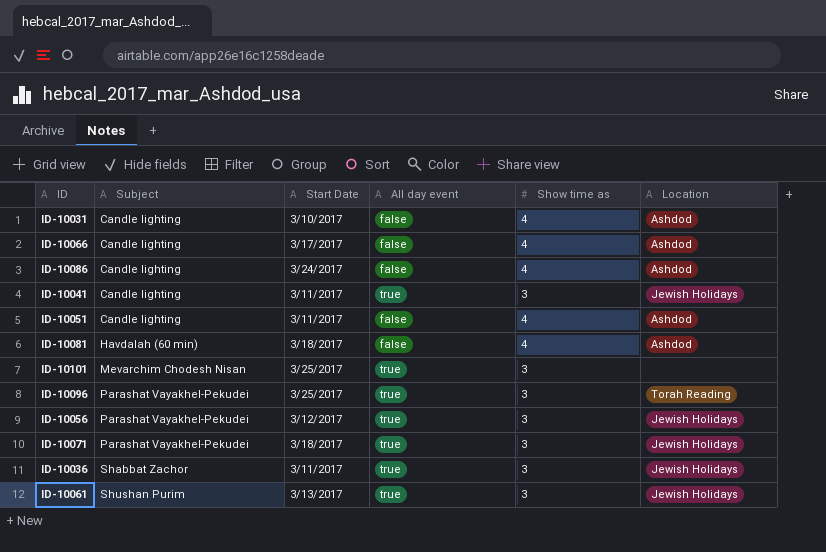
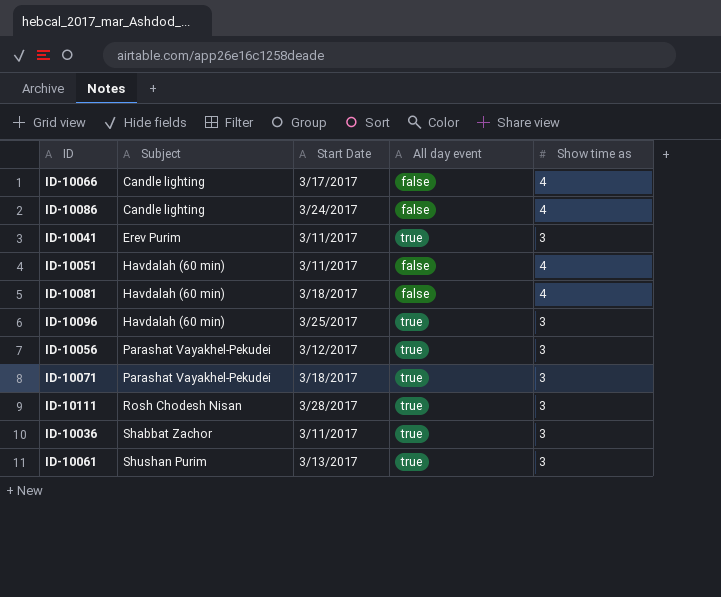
column Location | position: 6 -> none
row ID-10031: Candle lighting | 3/10/2017 | false | 4 | Ashdod -> none
row ID-10101: Mevarchim Chodesh Nisan | 3/25/2017 | true | 3 | none -> none
ID-10041 | Subject: Candle lighting -> Erev Purim
ID-10051 | Subject: Candle lighting -> Havdalah (60 min)
ID-10096 | Subject: Parashat Vayakhel-Pekudei -> Havdalah (60 min)
row ID-10111: none -> Rosh Chodesh Nisan | 3/28/2017 | true | 3

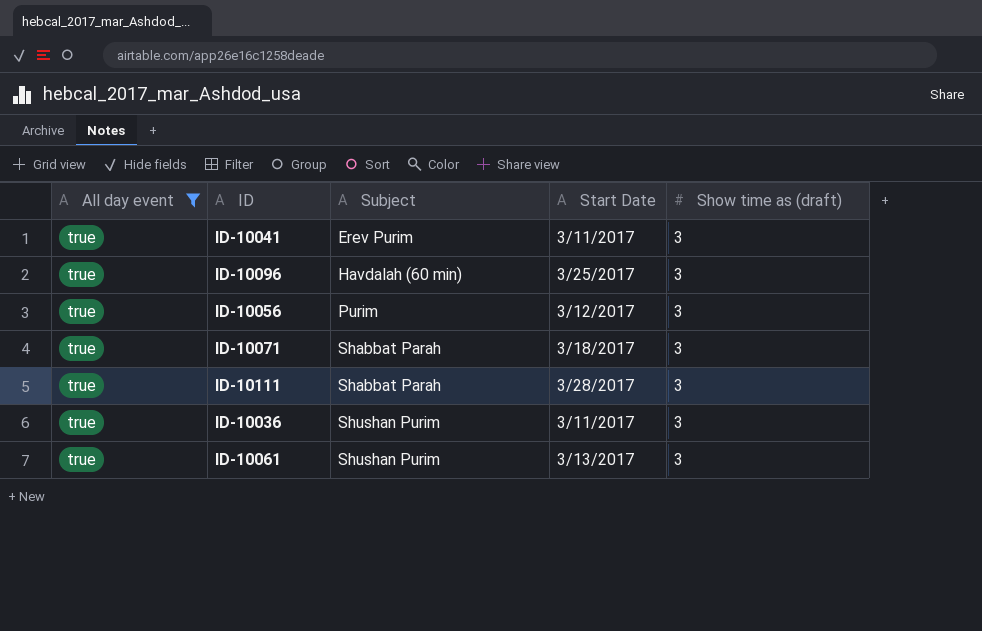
filter: none -> All day event = true
column All day event | position: 4 -> 1
column name: Show time as -> Show time as (draft)
ID-10056 | Subject: Parashat Vayakhel-Pekudei -> Purim
ID-10071 | Subject: Parashat Vayakhel-Pekudei -> Shabbat Parah
ID-10111 | Subject: Rosh Chodesh Nisan -> Shabbat Parah
ID-10036 | Subject: Shabbat Zachor -> Shushan Purim

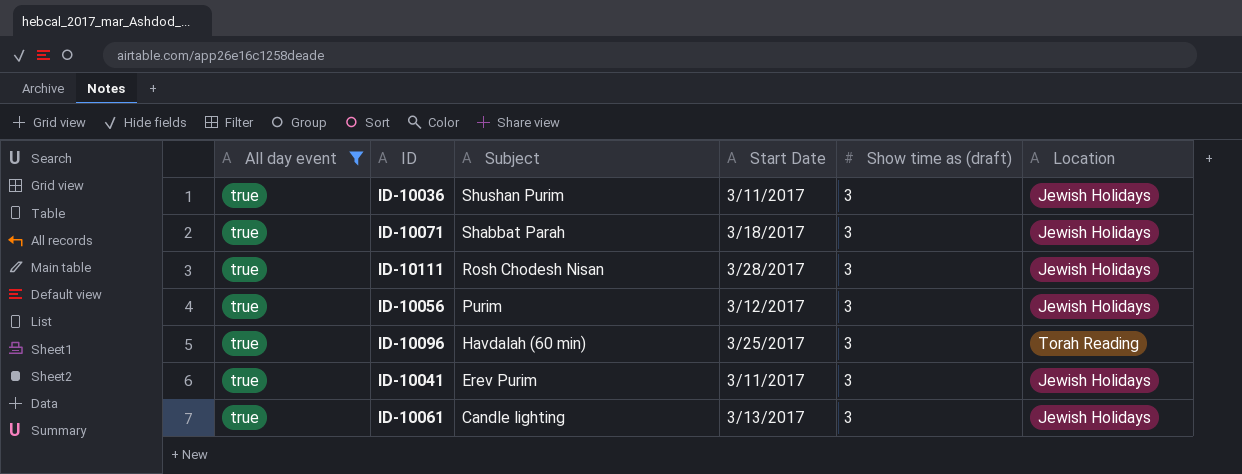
row order: Subject ascending -> Subject descending
column Location | position: none -> 6
ID-10111 | Subject: Shabbat Parah -> Rosh Chodesh Nisan
ID-10061 | Subject: Shushan Purim -> Candle lighting

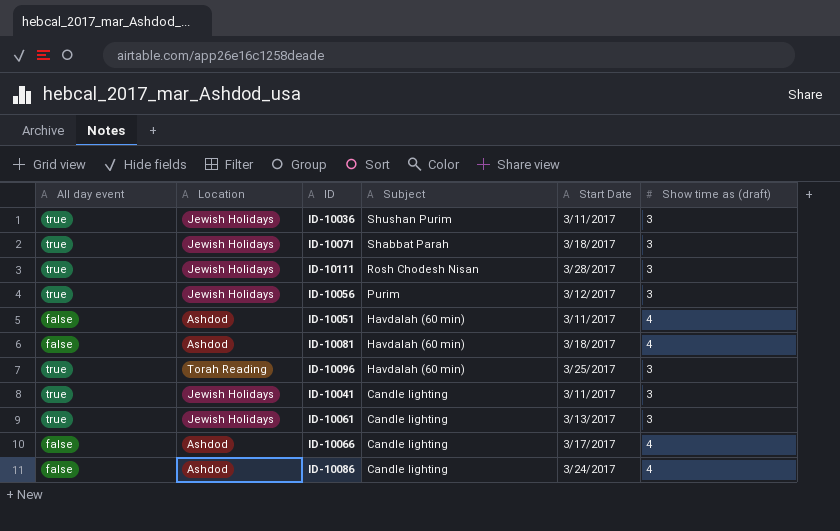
filter: All day event = true -> none
column Location | position: 6 -> 2
ID-10041 | Subject: Erev Purim -> Candle lighting

